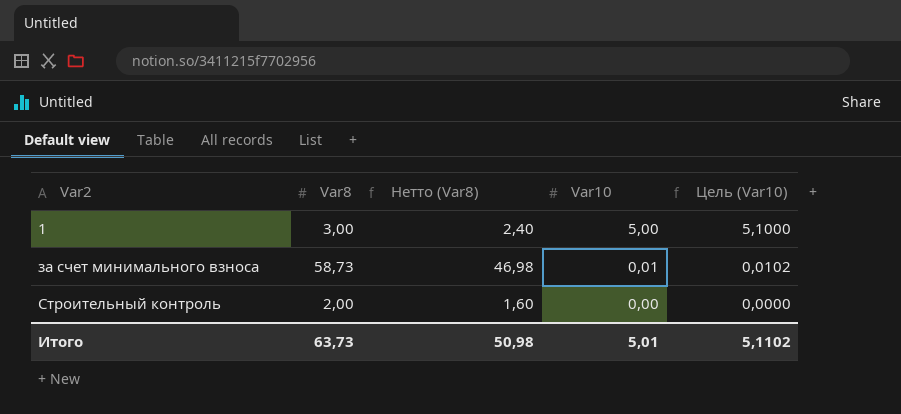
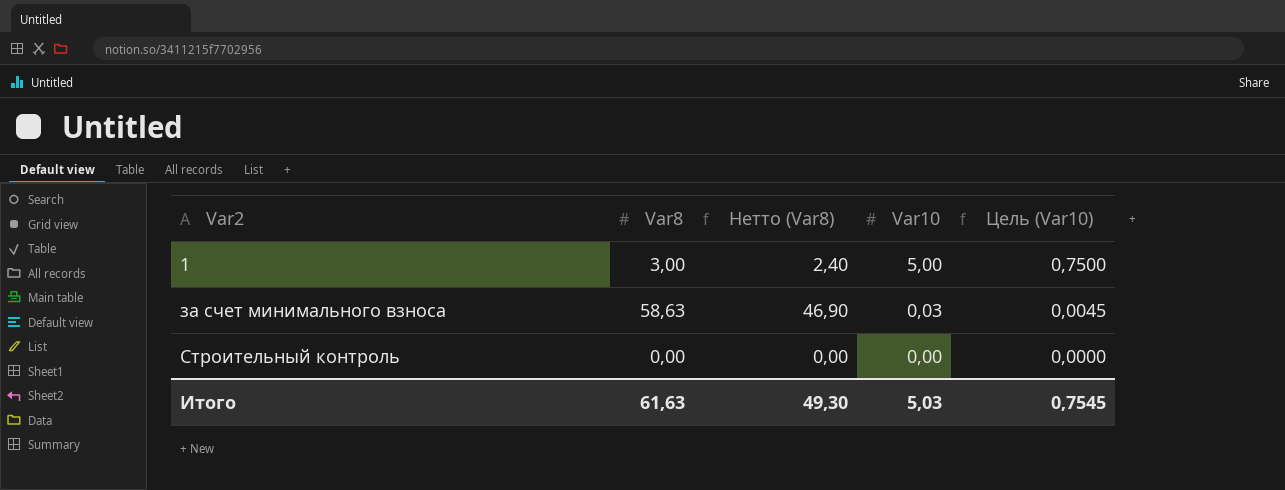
column Цель (Var10) | formula: [Var10] * 1,02 -> [Var10] * 0,15
за счет минимального взноса | Var8: 58,73 -> 58,63
за счет минимального взноса | Нетто (Var8): 46,98 -> 46,90
за счет минимального взноса | Var10: 0,01 -> 0,03
Строительный контроль | Var8: 2,00 -> 0,00
Строительный контроль | Нетто (Var8): 1,60 -> 0,00
Итого | Var8: 63,73 -> 61,63
Итого | Нетто (Var8): 50,98 -> 49,30
Итого | Var10: 5,01 -> 5,03
Итого | Цель (Var10): 5,1102 -> 0,7545

